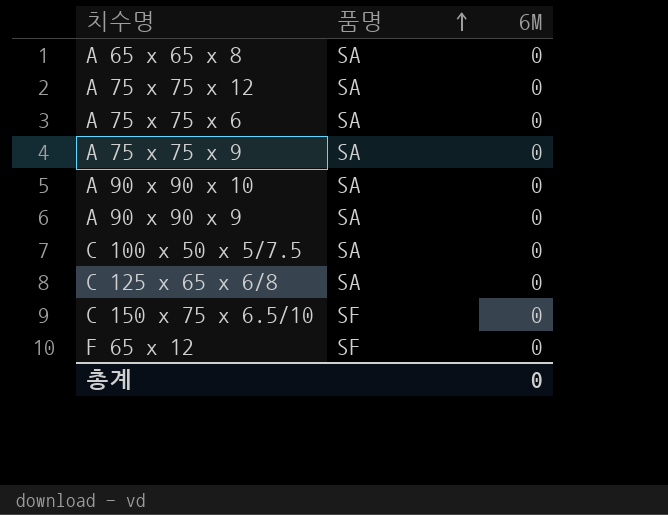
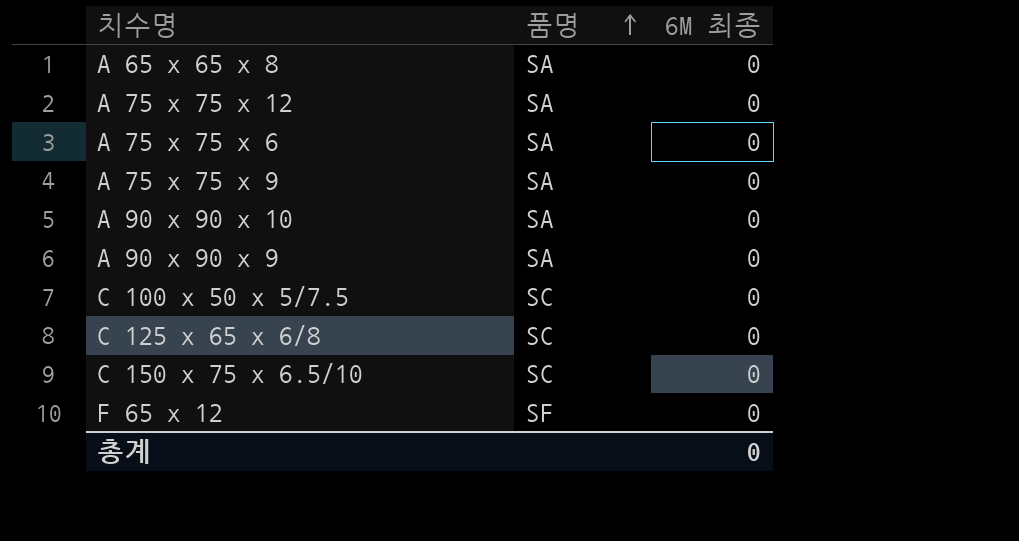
column name: 6M -> 6M 최종
C 100 x 50 x 5/7.5 | 품명: SA -> SC
C 125 x 65 x 6/8 | 품명: SA -> SC
C 150 x 75 x 6.5/10 | 품명: SF -> SC

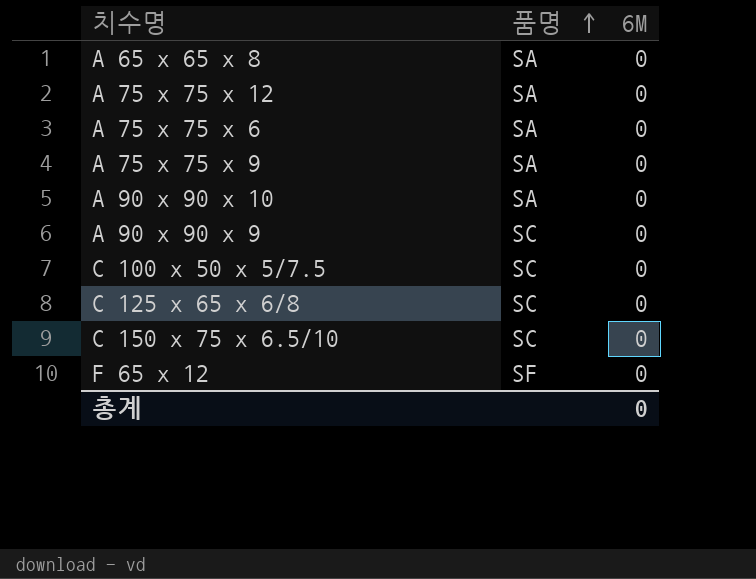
column name: 6M 최종 -> 6M
A 90 x 90 x 9 | 품명: SA -> SC

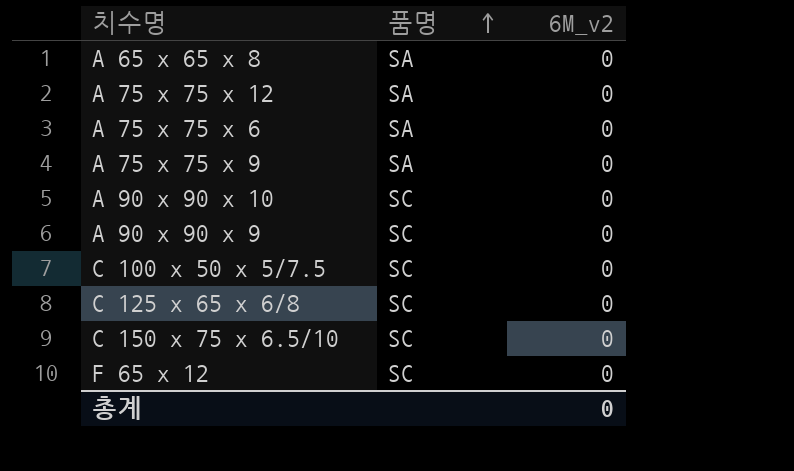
column name: 6M -> 6M_v2
A 90 x 90 x 10 | 품명: SA -> SC
F 65 x 12 | 품명: SF -> SC

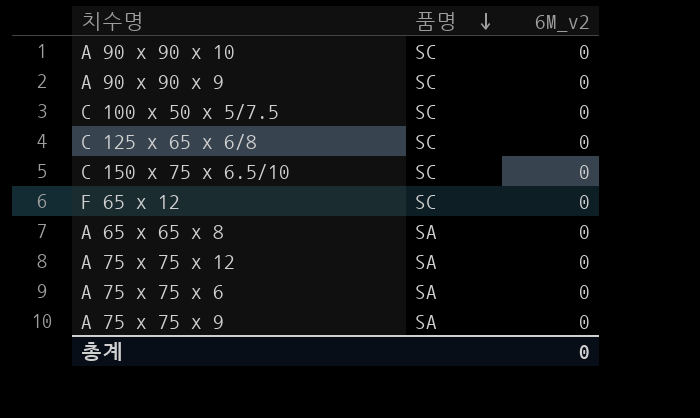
row order: 품명 ascending -> 품명 descending

